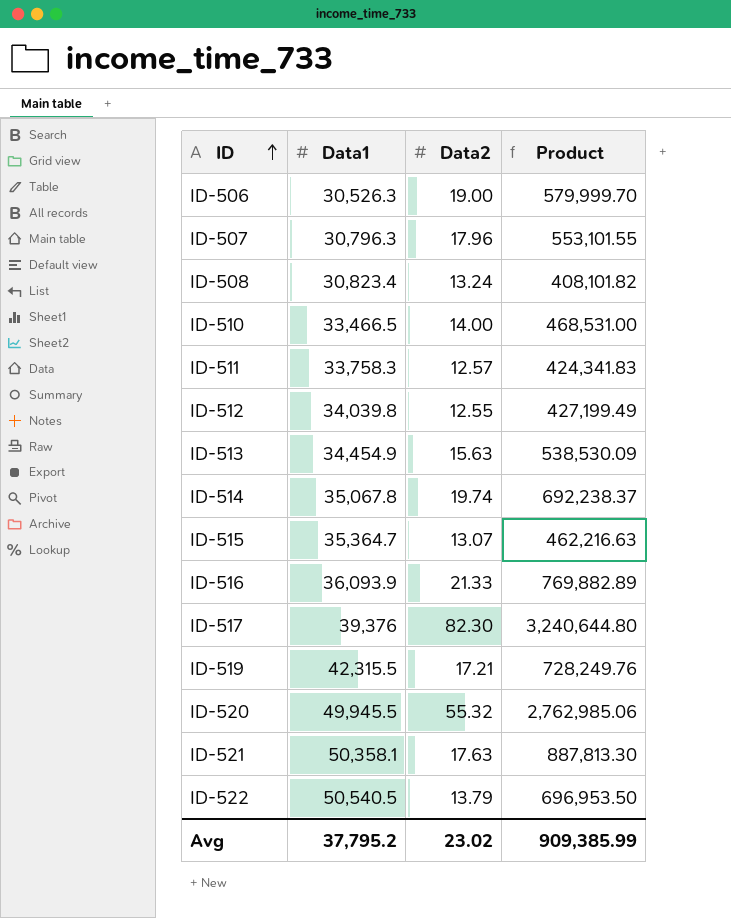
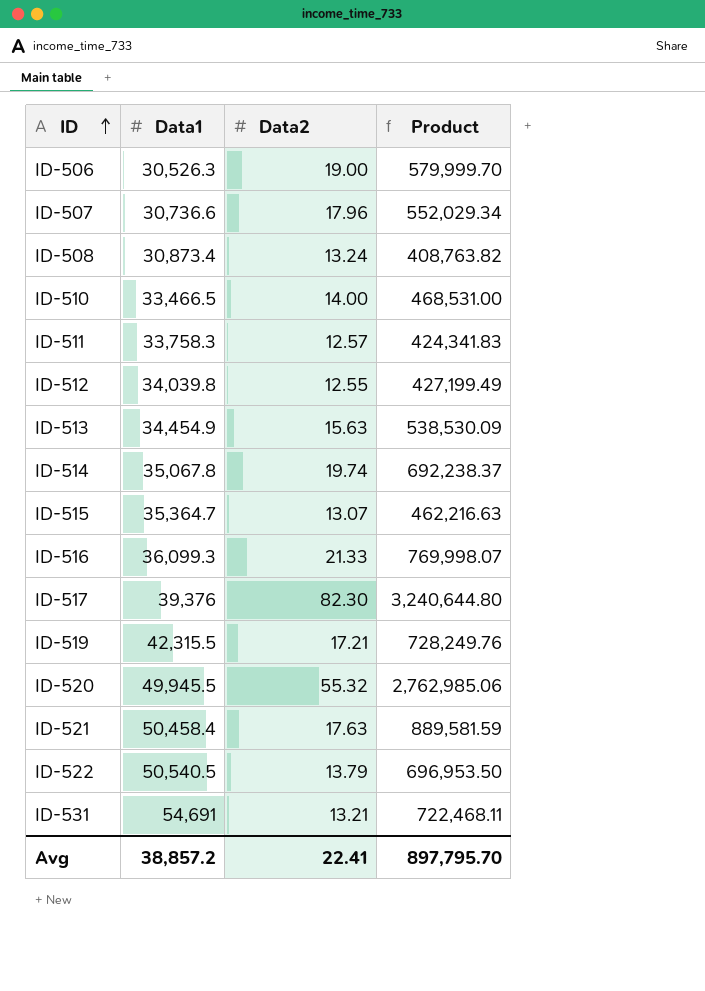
ID-507 | Data1: 30,796.3 -> 30,736.6
ID-507 | Product: 553,101.55 -> 552,029.34
ID-508 | Data1: 30,823.4 -> 30,873.4
ID-508 | Product: 408,101.82 -> 408,763.82
ID-516 | Data1: 36,093.9 -> 36,099.3
ID-516 | Product: 769,882.89 -> 769,998.07
ID-521 | Data1: 50,358.1 -> 50,458.4
ID-521 | Product: 887,813.30 -> 889,581.59
row ID-531: none -> 54,691 | 13.21 | 722,468.11
Avg | Data1: 37,795.2 -> 38,857.2
Avg | Data2: 23.02 -> 22.41
Avg | Product: 909,385.99 -> 897,795.70

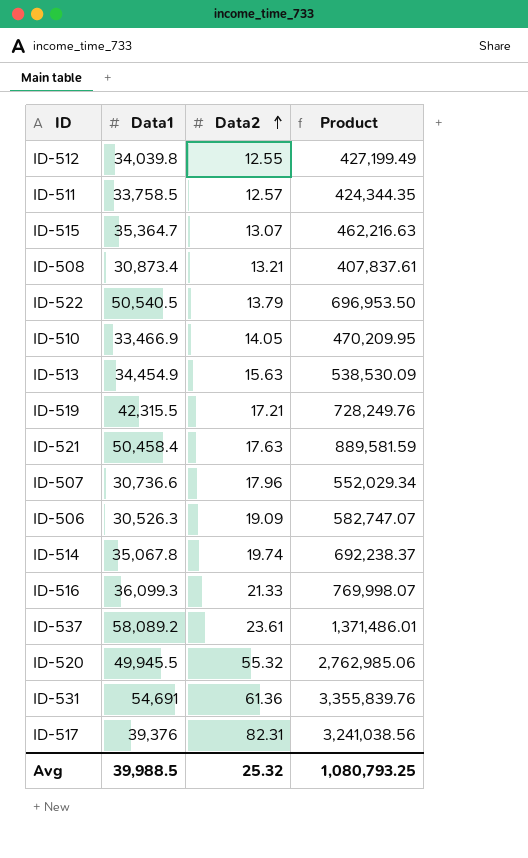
row order: ID ascending -> Data2 ascending
ID-511 | Data1: 33,758.3 -> 33,758.5
ID-511 | Product: 424,341.83 -> 424,344.35
ID-508 | Data2: 13.24 -> 13.21
ID-508 | Product: 408,763.82 -> 407,837.61
ID-510 | Data1: 33,466.5 -> 33,466.9
ID-510 | Data2: 14.00 -> 14.05
ID-510 | Product: 468,531.00 -> 470,209.95
ID-506 | Data2: 19.00 -> 19.09
ID-506 | Product: 579,999.70 -> 582,747.07
row ID-537: none -> 58,089.2 | 23.61 | 1,371,486.01
ID-531 | Data2: 13.21 -> 61.36
ID-531 | Product: 722,468.11 -> 3,355,839.76
ID-517 | Data2: 82.30 -> 82.31
ID-517 | Product: 3,240,644.80 -> 3,241,038.56
Avg | Data1: 38,857.2 -> 39,988.5
Avg | Data2: 22.41 -> 25.32
Avg | Product: 897,795.70 -> 1,080,793.25

